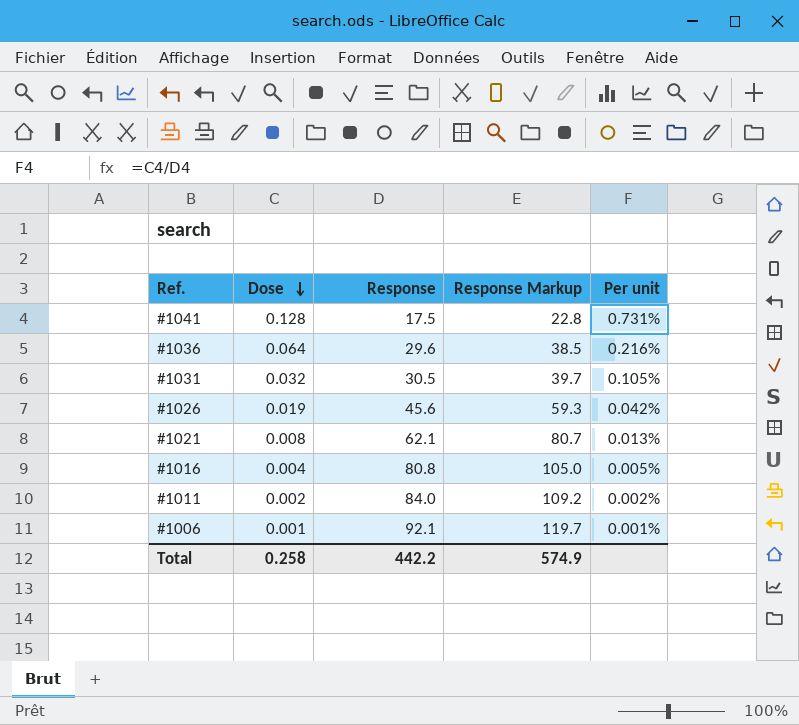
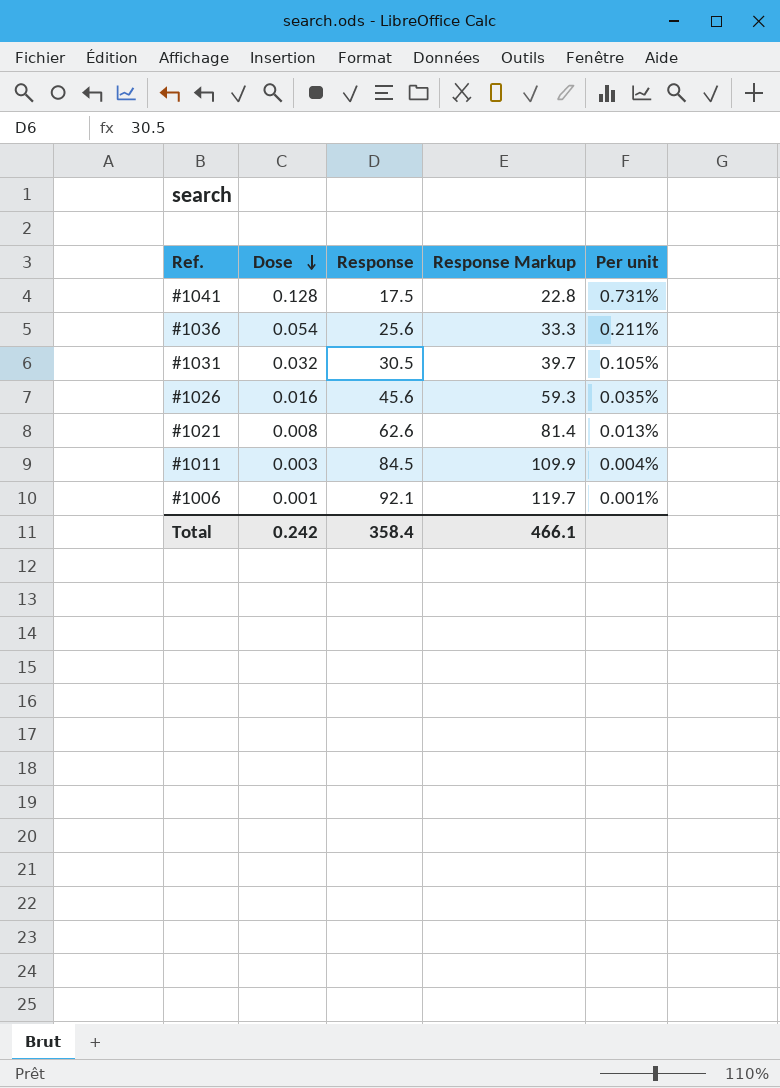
row #1016: 0.004 | 80.8 | 105.0 | 0.005% -> none
#1036 | Dose: 0.064 -> 0.054
#1036 | Response: 29.6 -> 25.6
#1036 | Response Markup: 38.5 -> 33.3
#1036 | Per unit: 0.216% -> 0.211%
#1026 | Dose: 0.019 -> 0.016
#1026 | Per unit: 0.042% -> 0.035%
#1021 | Response: 62.1 -> 62.6
#1021 | Response Markup: 80.7 -> 81.4
#1011 | Dose: 0.002 -> 0.003
#1011 | Response: 84.0 -> 84.5
#1011 | Response Markup: 109.2 -> 109.9
#1011 | Per unit: 0.002% -> 0.004%
Total | Dose: 0.258 -> 0.242
Total | Response: 442.2 -> 358.4
Total | Response Markup: 574.9 -> 466.1

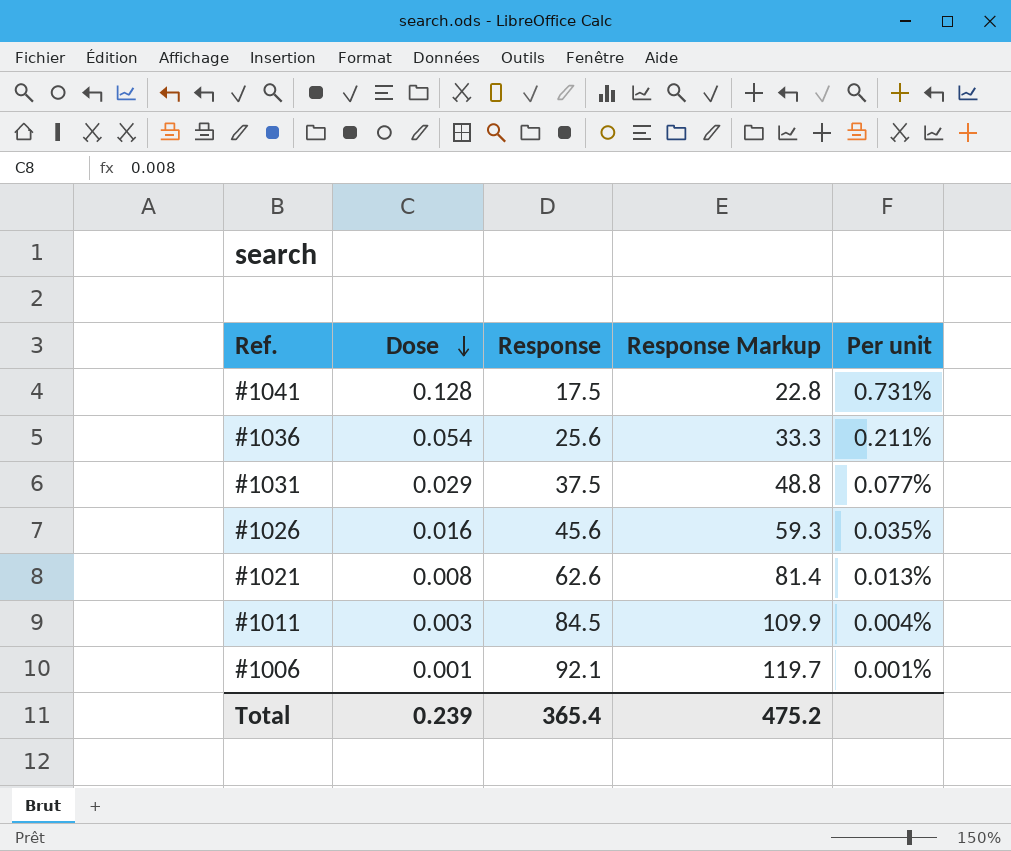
#1031 | Dose: 0.032 -> 0.029
#1031 | Response: 30.5 -> 37.5
#1031 | Response Markup: 39.7 -> 48.8
#1031 | Per unit: 0.105% -> 0.077%
Total | Dose: 0.242 -> 0.239
Total | Response: 358.4 -> 365.4
Total | Response Markup: 466.1 -> 475.2

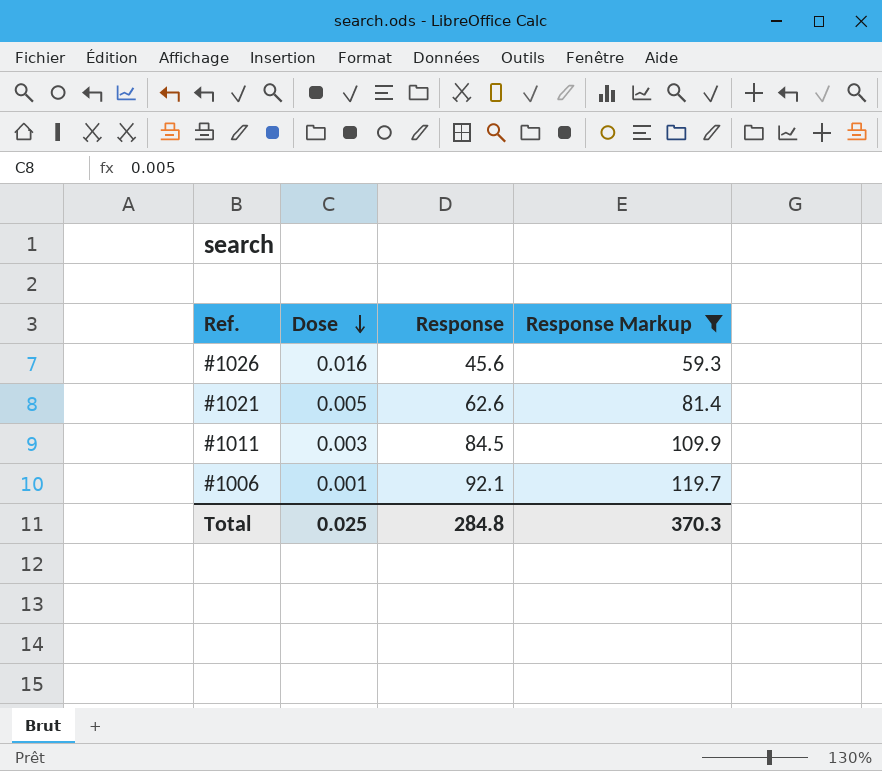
filter: none -> Response Markup >= 59.3
column Per unit | formula: [Dose] / [Response] -> none
#1021 | Dose: 0.008 -> 0.005
Total | Dose: 0.239 -> 0.025
Total | Response: 365.4 -> 284.8
Total | Response Markup: 475.2 -> 370.3

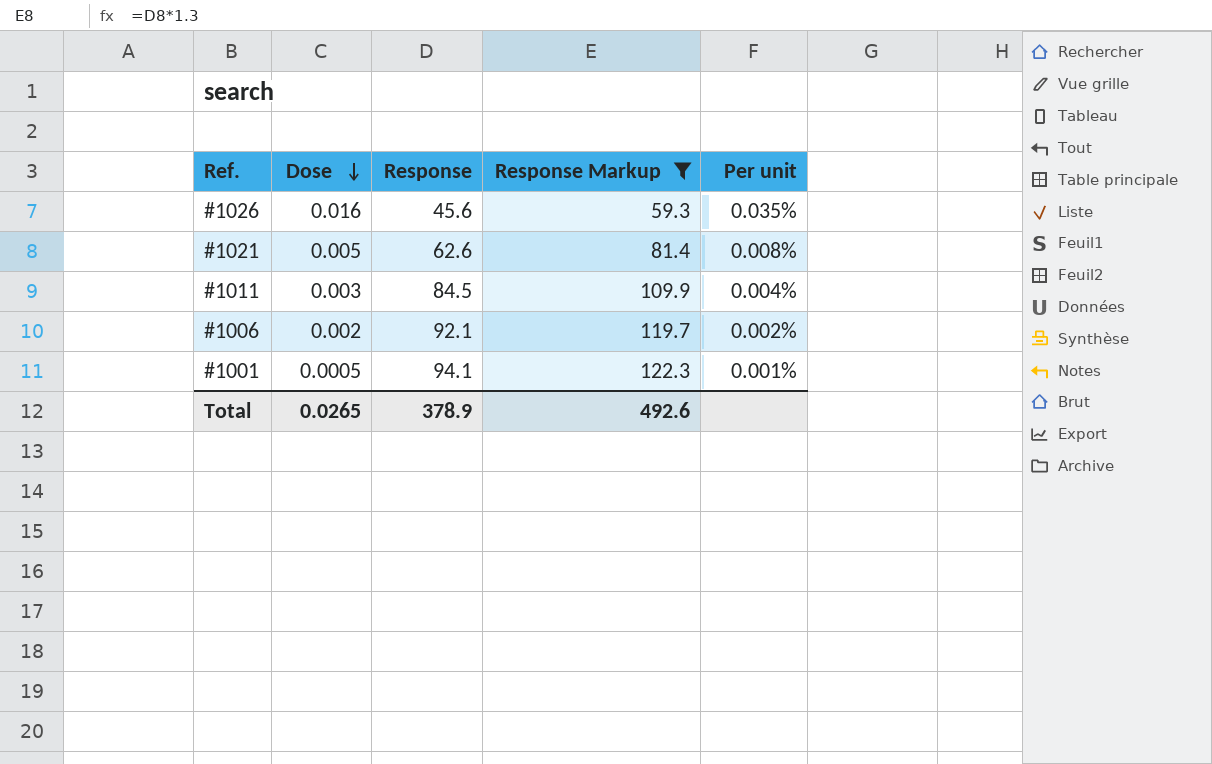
column Per unit | formula: none -> [Dose] / [Response]
#1006 | Dose: 0.001 -> 0.002
row #1001: none -> 0.0005 | 94.1 | 122.3 | 0.001%
Total | Dose: 0.025 -> 0.0265
Total | Response: 284.8 -> 378.9
Total | Response Markup: 370.3 -> 492.6

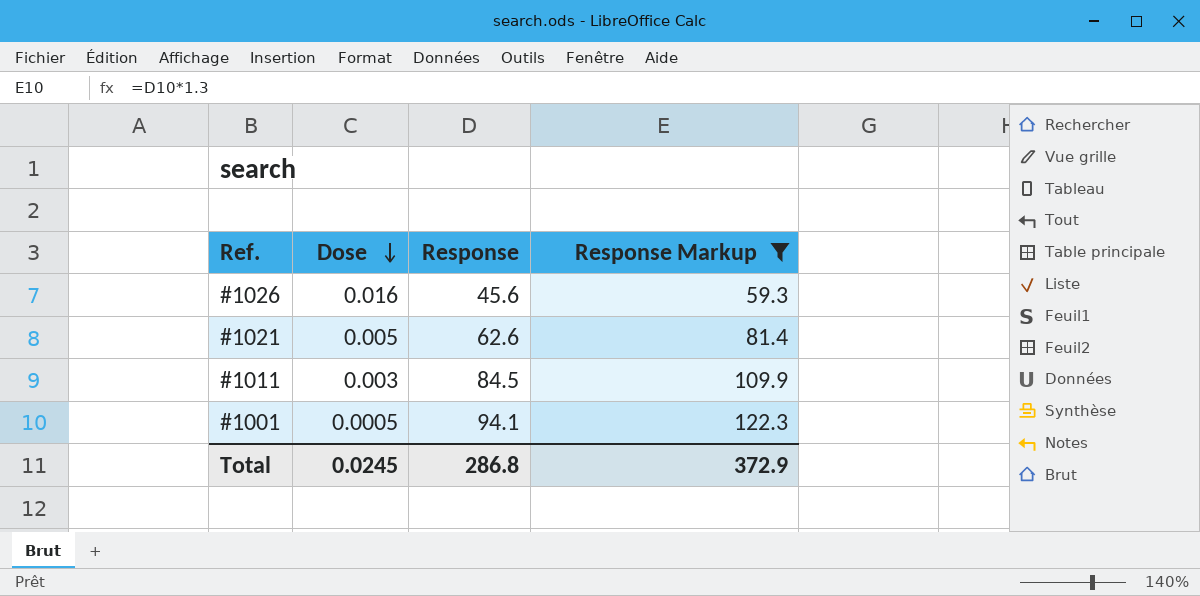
column Per unit | formula: [Dose] / [Response] -> none
row #1006: 0.002 | 92.1 | 119.7 | 0.002% -> none
Total | Dose: 0.0265 -> 0.0245
Total | Response: 378.9 -> 286.8
Total | Response Markup: 492.6 -> 372.9

